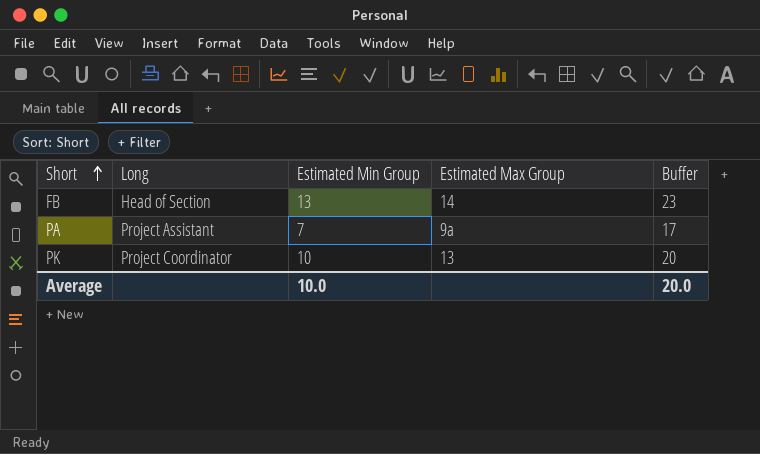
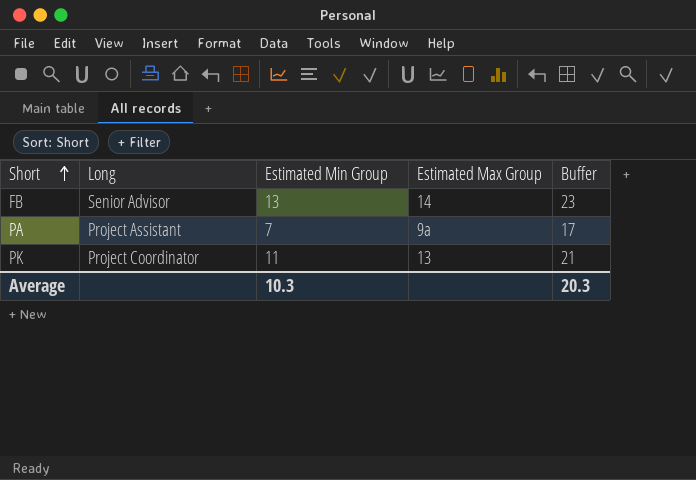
FB | Long: Head of Section -> Senior Advisor
PK | Estimated Min Group: 10 -> 11
PK | Buffer: 20 -> 21
Average | Estimated Min Group: 10.0 -> 10.3
Average | Buffer: 20.0 -> 20.3

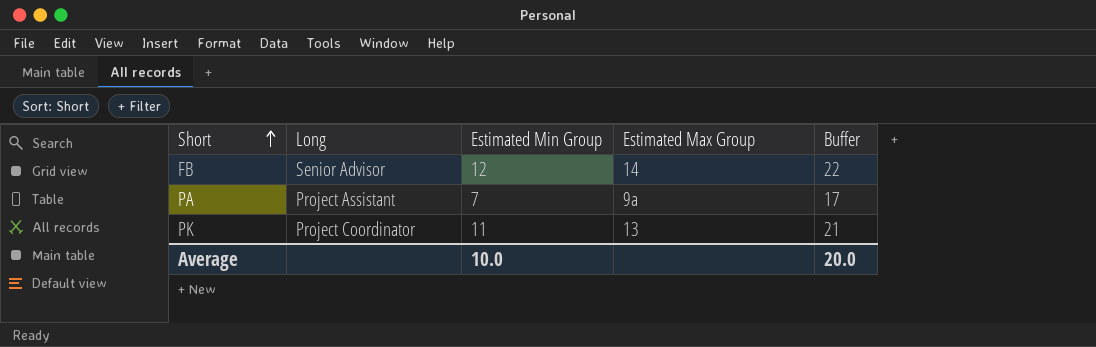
FB | Estimated Min Group: 13 -> 12
FB | Buffer: 23 -> 22
Average | Estimated Min Group: 10.3 -> 10.0
Average | Buffer: 20.3 -> 20.0

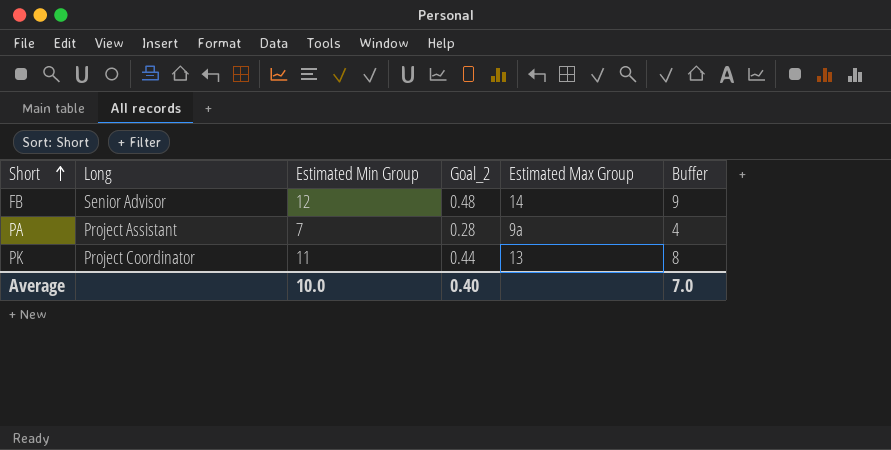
column Goal_2 | formula: none -> [Estimated Min Group] * 0.04
column Buffer | formula: [Estimated Min Group] + 10 -> [Estimated Min Group] - 3
Average | Buffer: 20.0 -> 7.0

